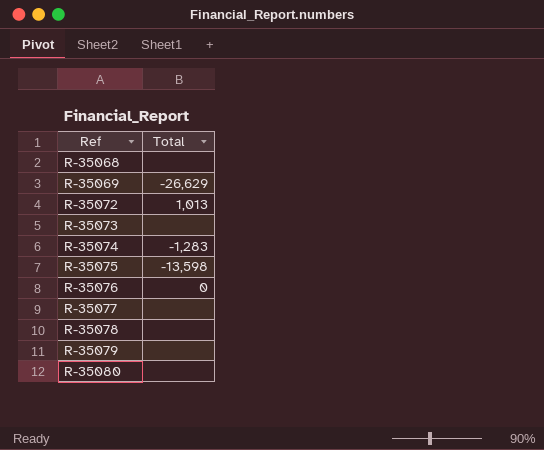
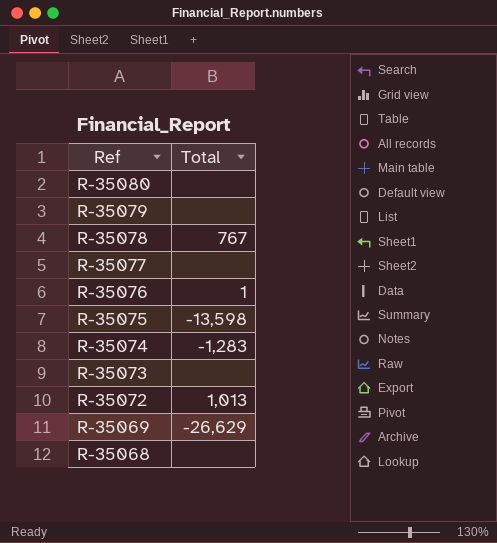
row order: Ref ascending -> Ref descending
R-35078 | Total: none -> 767
R-35076 | Total: 0 -> 1

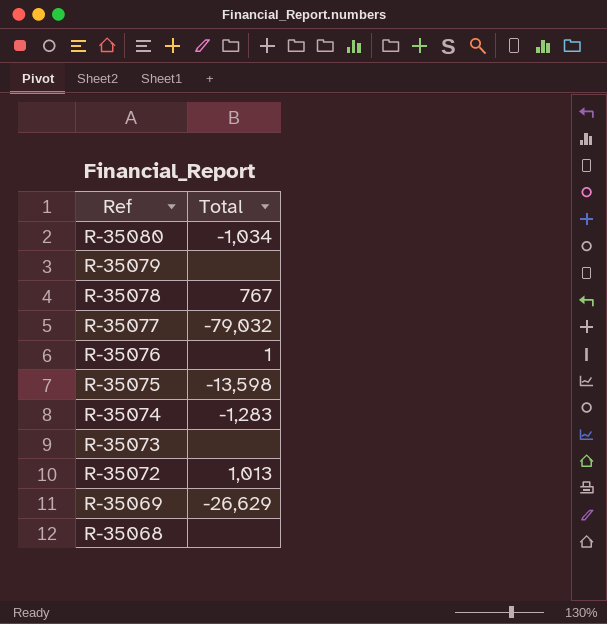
R-35080 | Total: none -> -1,034
R-35077 | Total: none -> -79,032

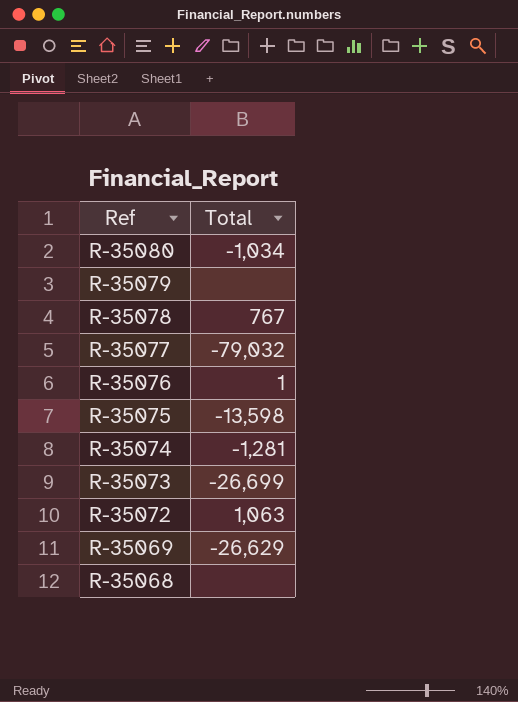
R-35074 | Total: -1,283 -> -1,281
R-35073 | Total: none -> -26,699
R-35072 | Total: 1,013 -> 1,063

